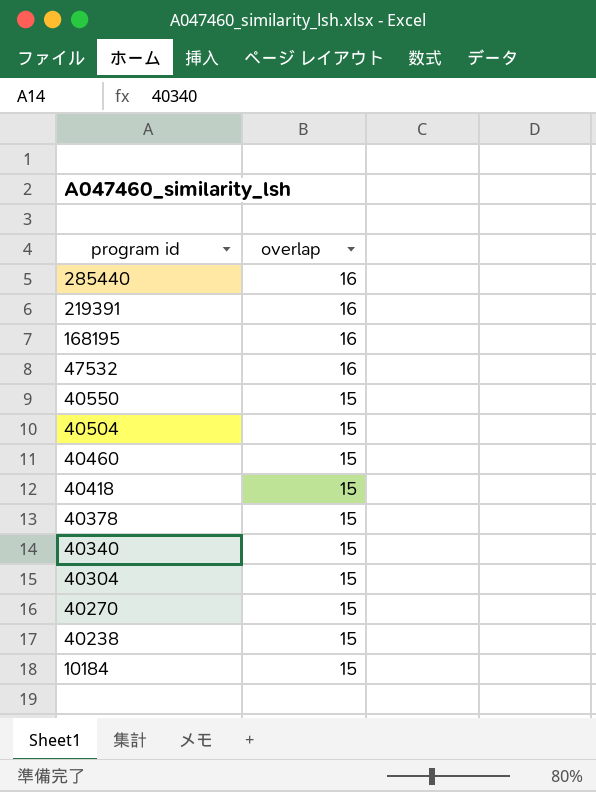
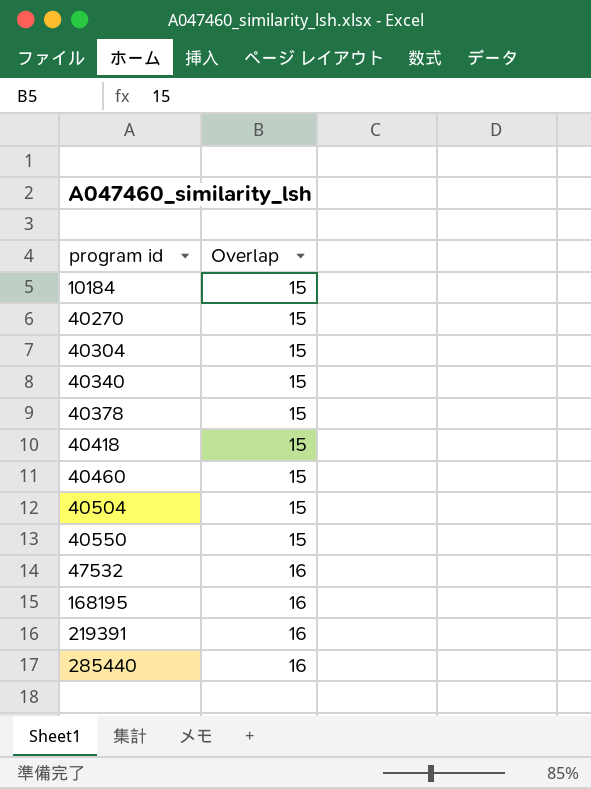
row order: program id descending -> program id ascending
column name: overlap -> Overlap
row 40238: 15 -> none

